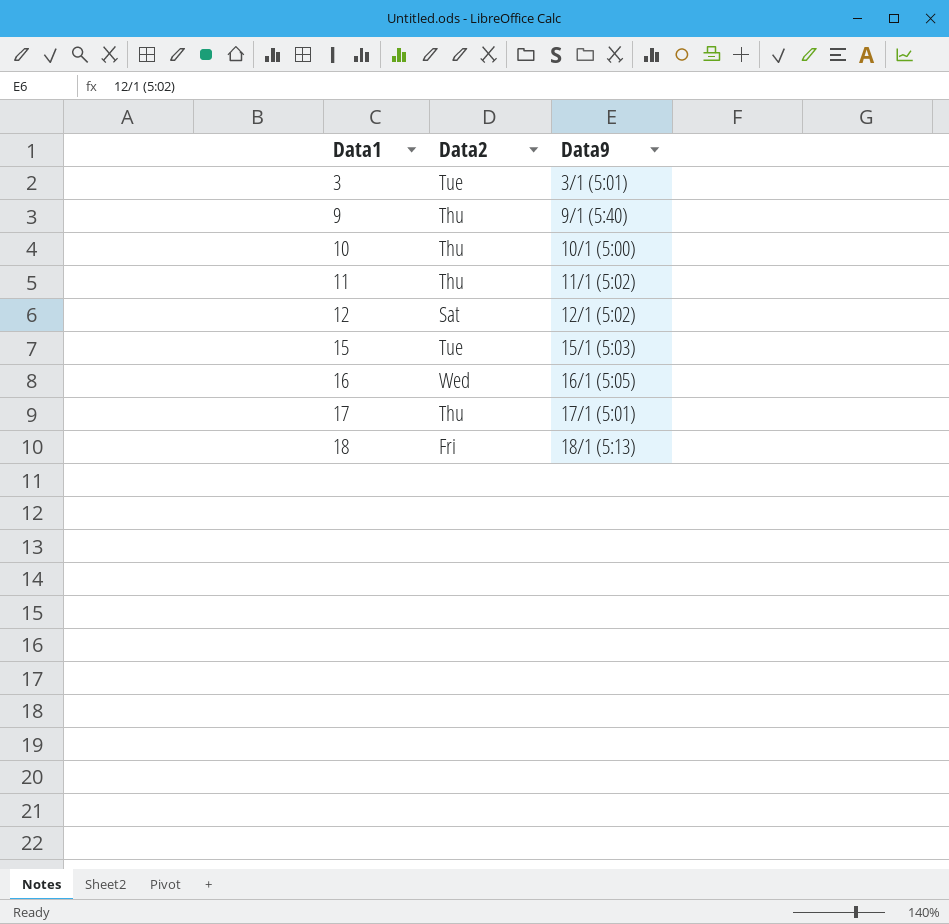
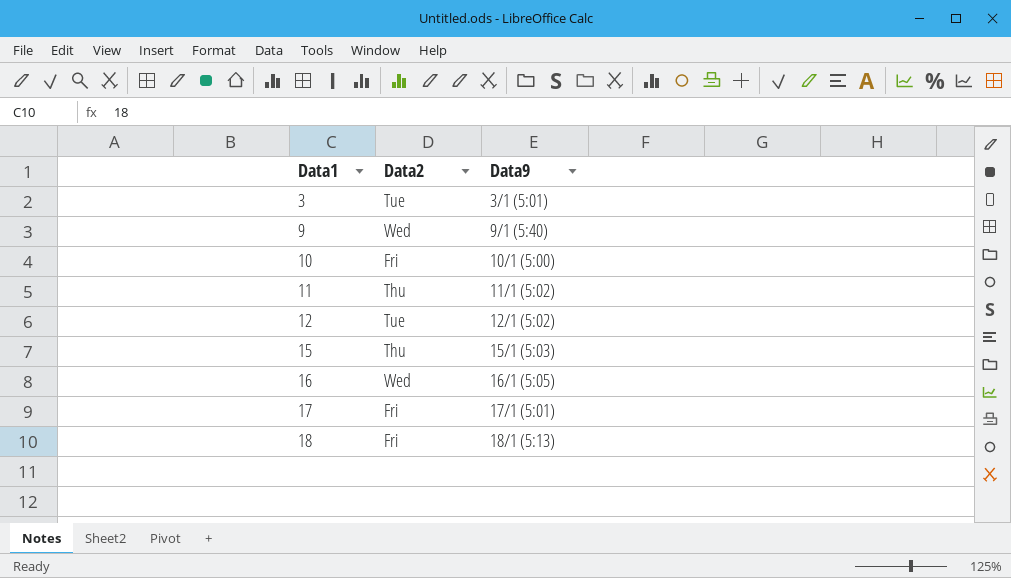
9 | Data2: Thu -> Wed
10 | Data2: Thu -> Fri
12 | Data2: Sat -> Tue
15 | Data2: Tue -> Thu
17 | Data2: Thu -> Fri

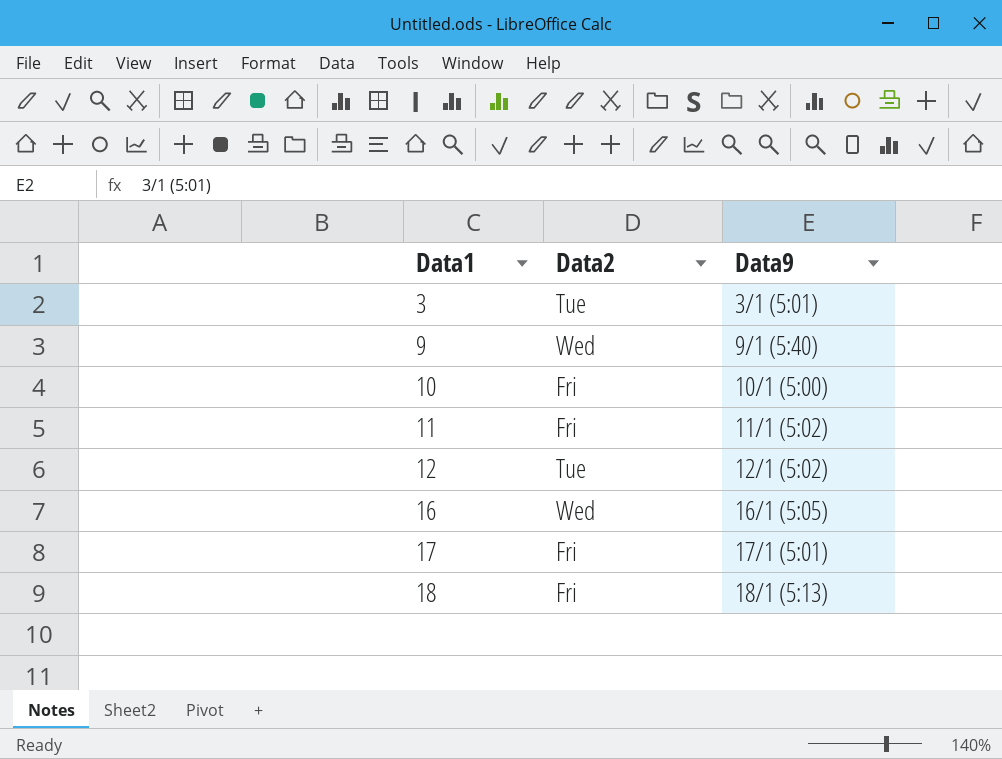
row 15: Thu | 15/1 (5:03) -> none
11 | Data2: Thu -> Fri

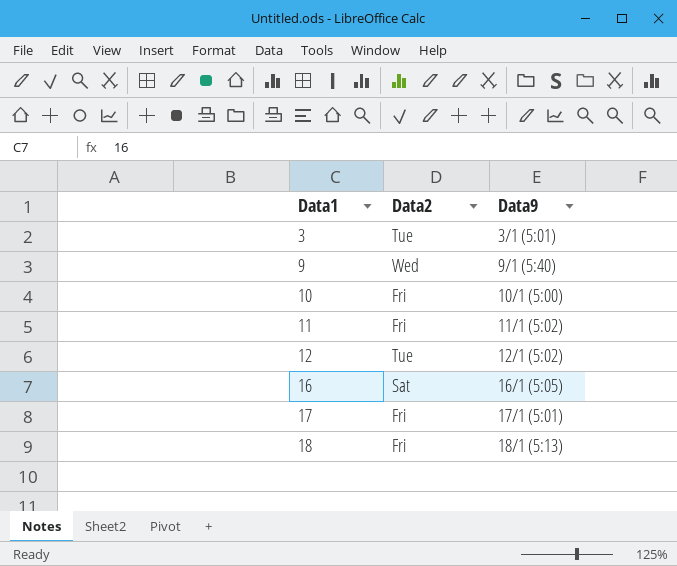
16 | Data2: Wed -> Sat

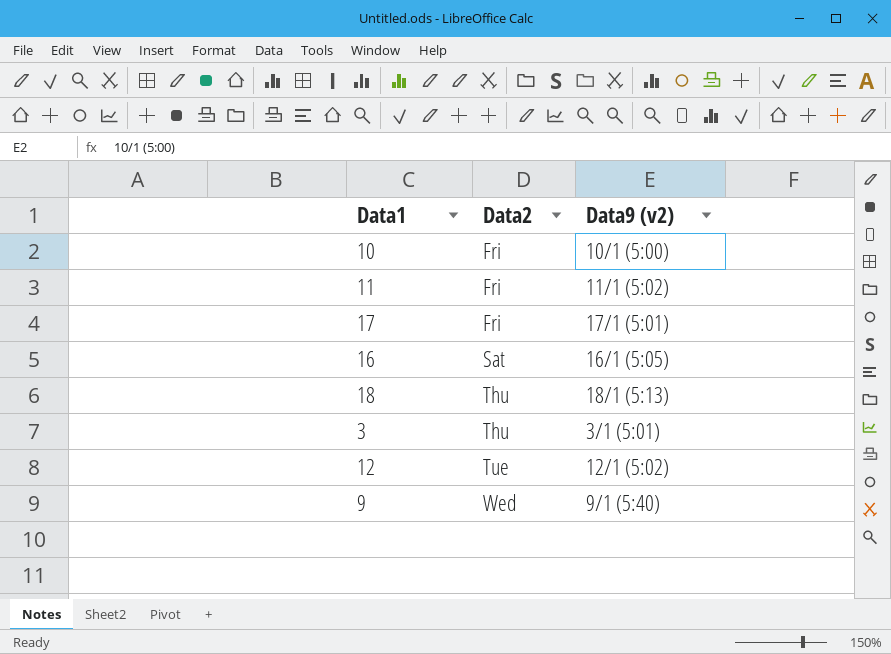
row order: Data1 ascending -> Data2 ascending
column name: Data9 -> Data9 (v2)
18 | Data2: Fri -> Thu
3 | Data2: Tue -> Thu

